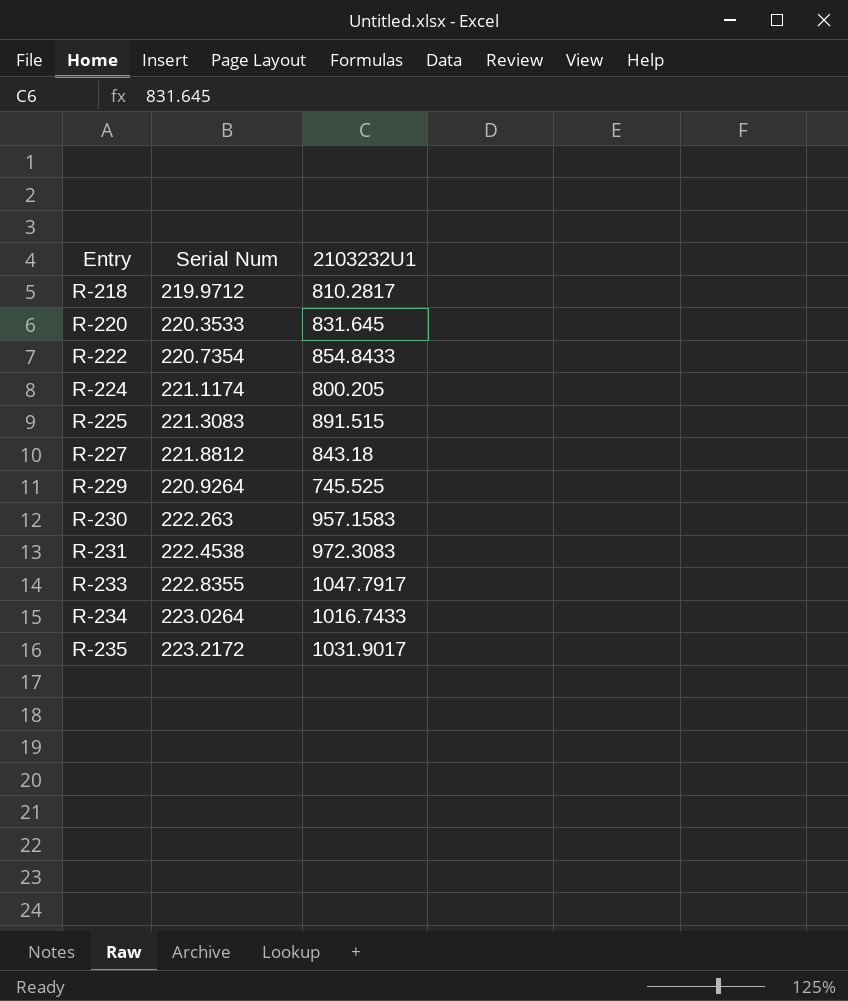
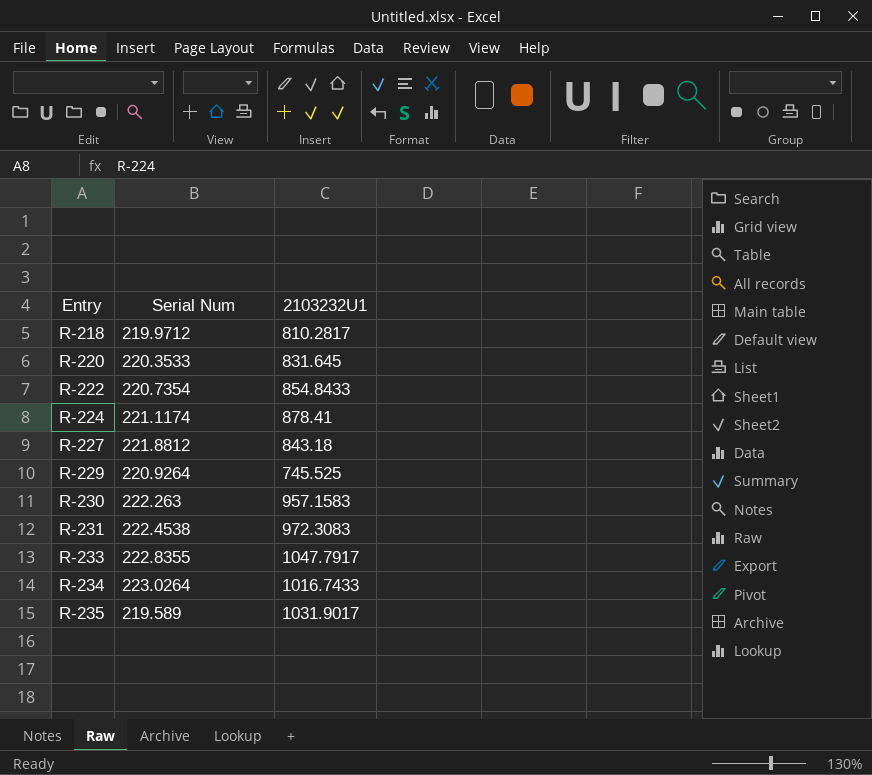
row R-225: 221.3083 | 891.515 -> none
R-224 | 2103232U1: 800.205 -> 878.41
R-235 | Serial Num: 223.2172 -> 219.589

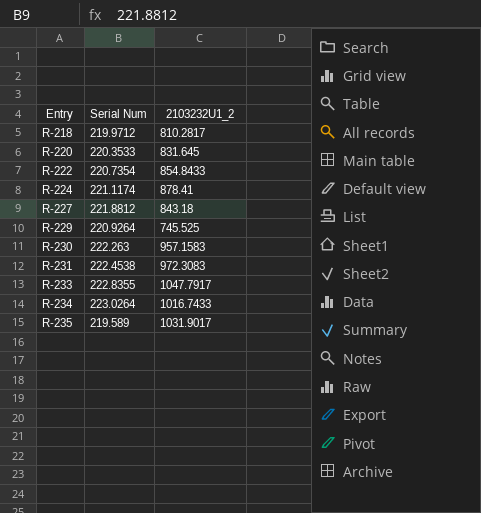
column name: 2103232U1 -> 2103232U1_2

